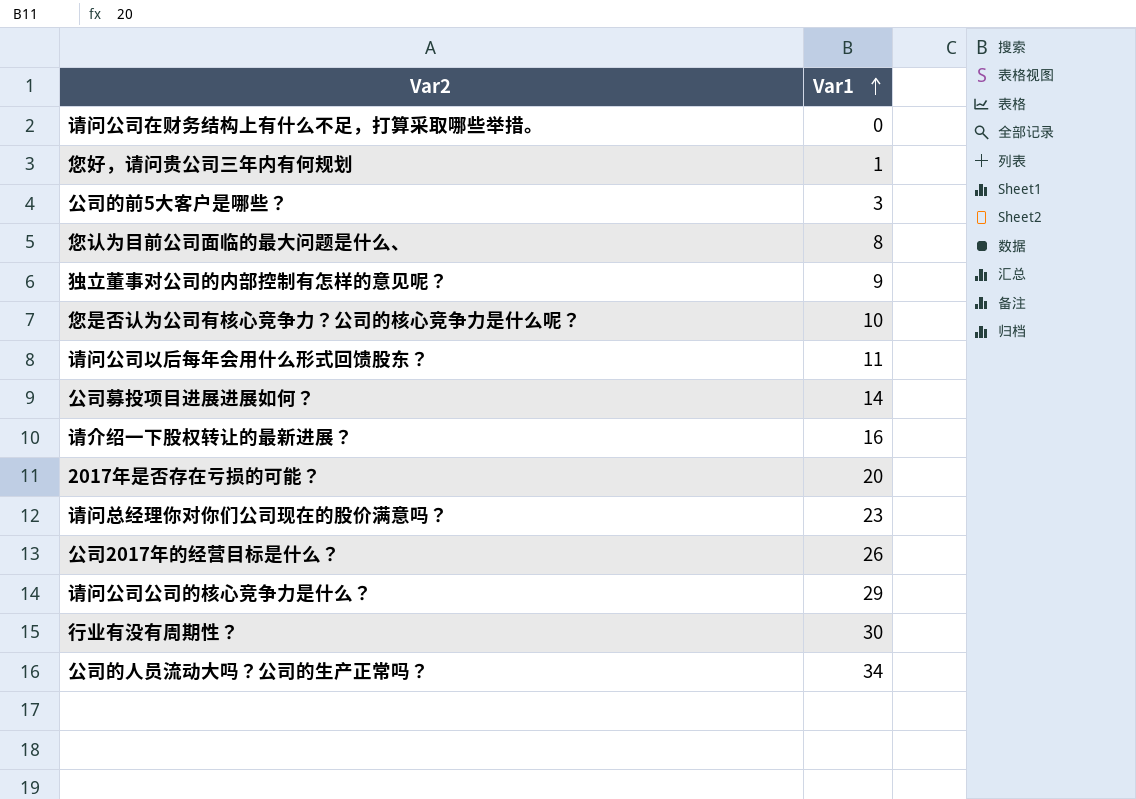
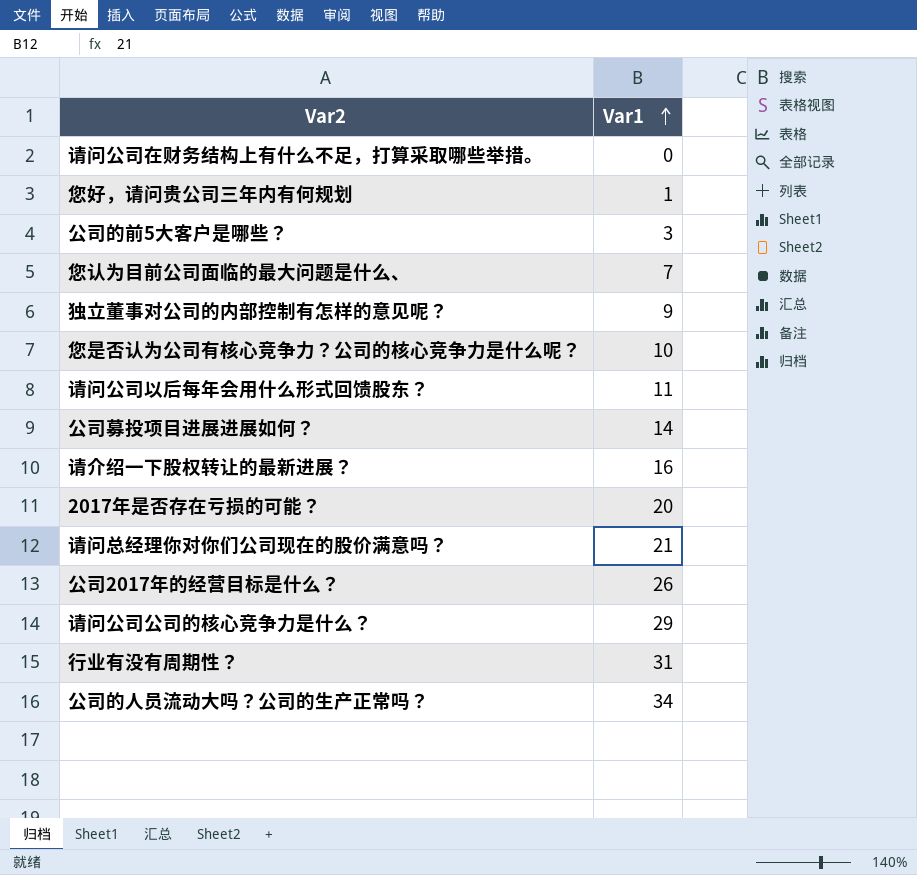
您认为目前公司面临的最大问题是什么、 | Var1: 8 -> 7
请问总经理你对你们公司现在的股价满意吗？ | Var1: 23 -> 21
行业有没有周期性？ | Var1: 30 -> 31

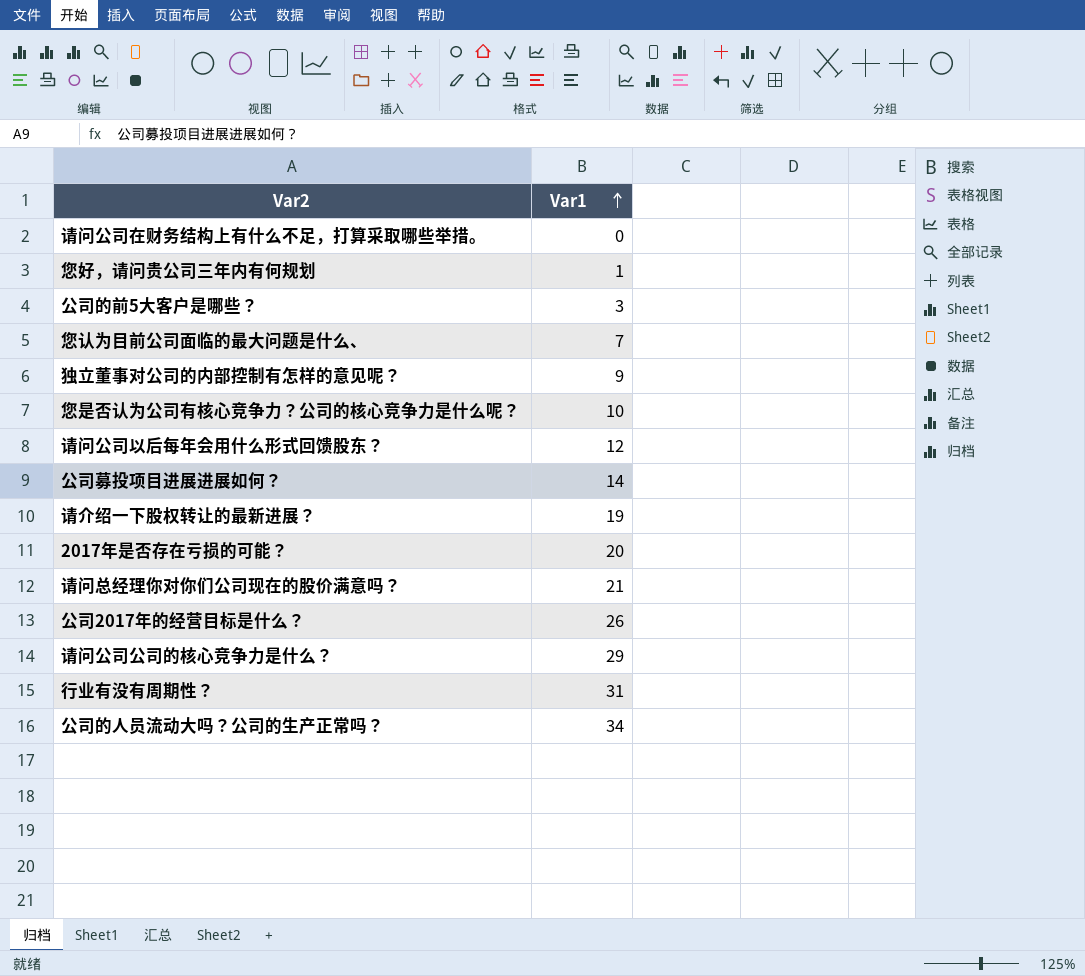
请问公司以后每年会用什么形式回馈股东？ | Var1: 11 -> 12
请介绍一下股权转让的最新进展？ | Var1: 16 -> 19

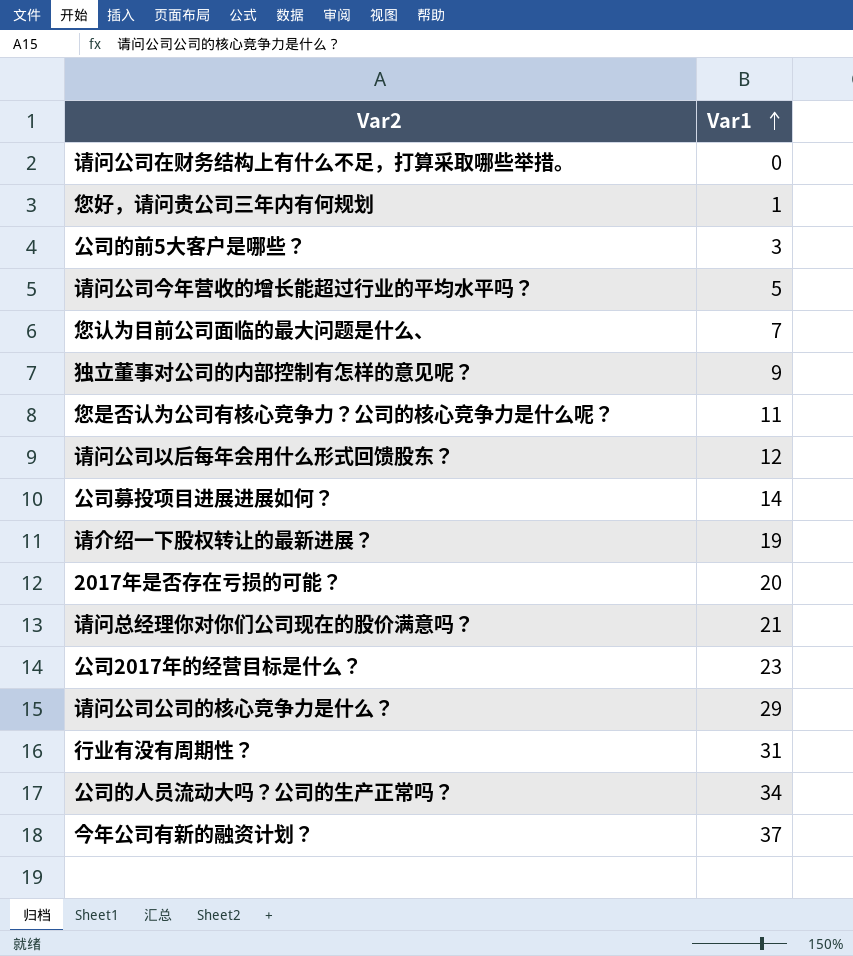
row 请问公司今年营收的增长能超过行业的平均水平吗？: none -> 5
您是否认为公司有核心竞争力？公司的核心竞争力是什么呢？ | Var1: 10 -> 11
公司2017年的经营目标是什么？ | Var1: 26 -> 23
row 今年公司有新的融资计划？: none -> 37

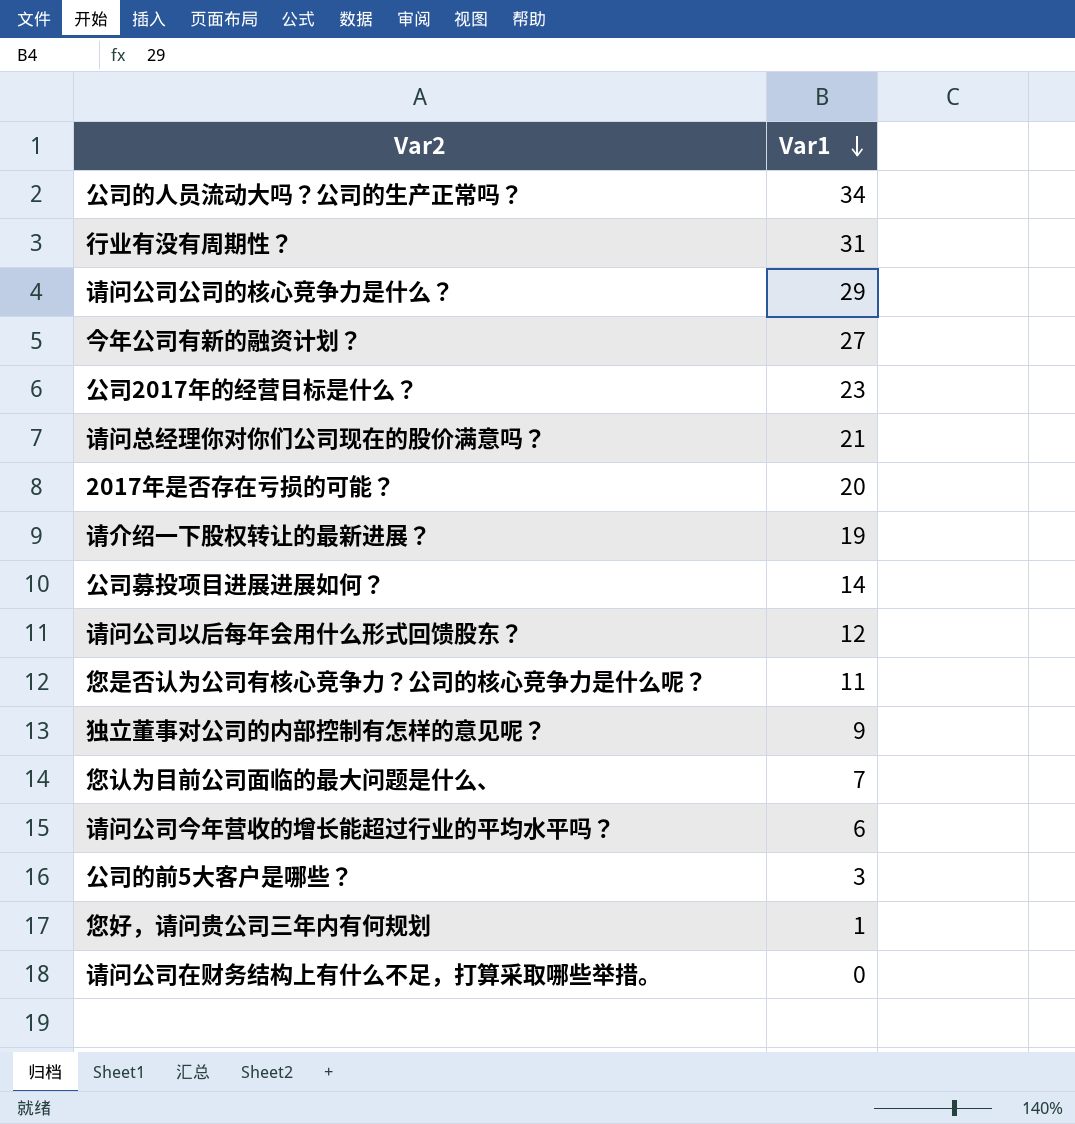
row order: Var1 ascending -> Var1 descending
今年公司有新的融资计划？ | Var1: 37 -> 27
请问公司今年营收的增长能超过行业的平均水平吗？ | Var1: 5 -> 6

